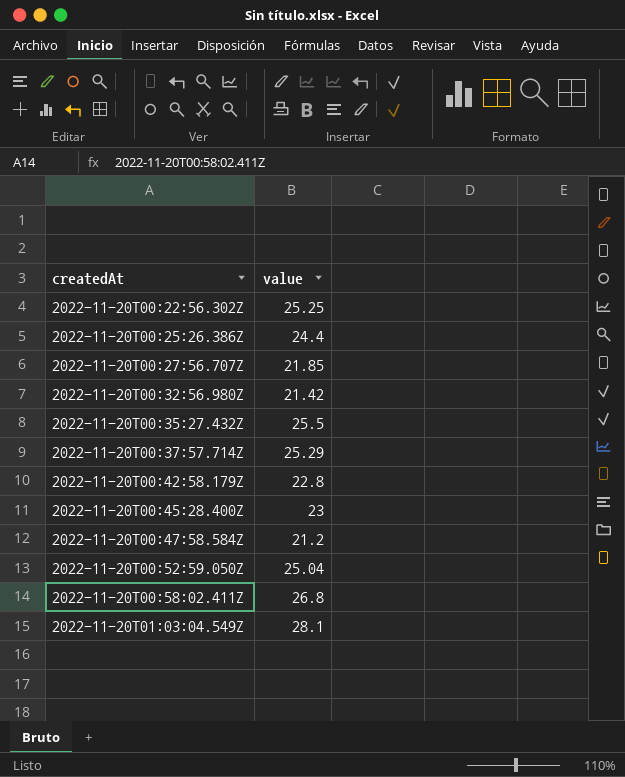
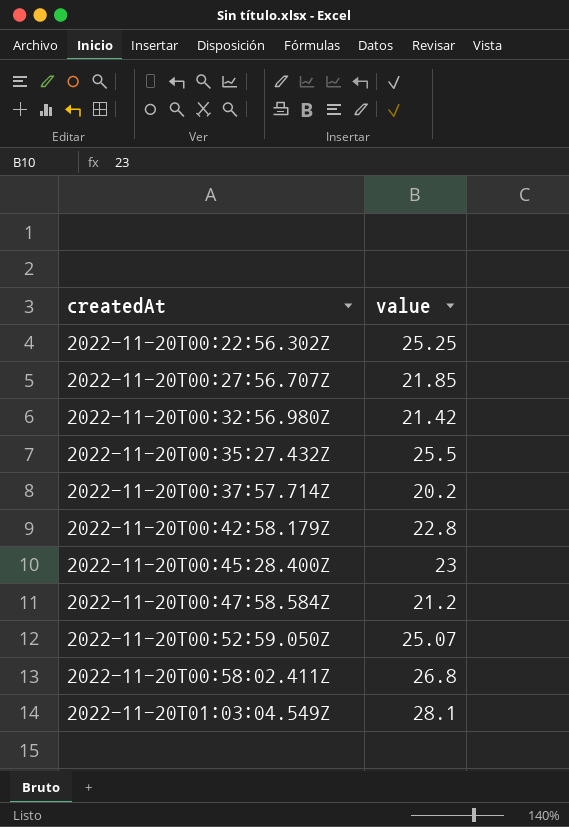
row 2022-11-20T00:25:26.386Z: 24.4 -> none
2022-11-20T00:37:57.714Z | value: 25.29 -> 20.2
2022-11-20T00:52:59.050Z | value: 25.04 -> 25.07

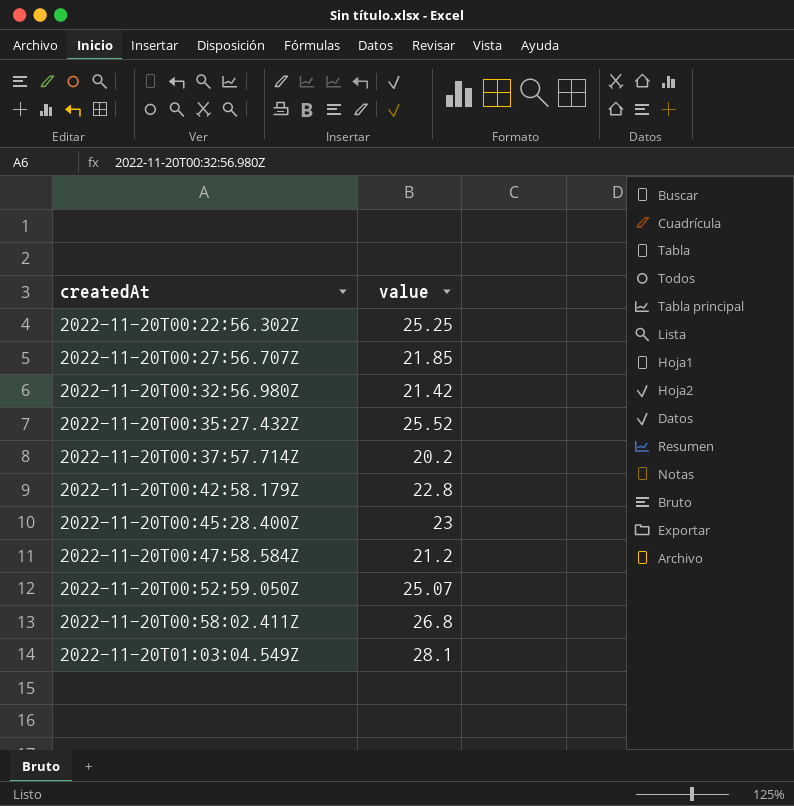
2022-11-20T00:35:27.432Z | value: 25.5 -> 25.52

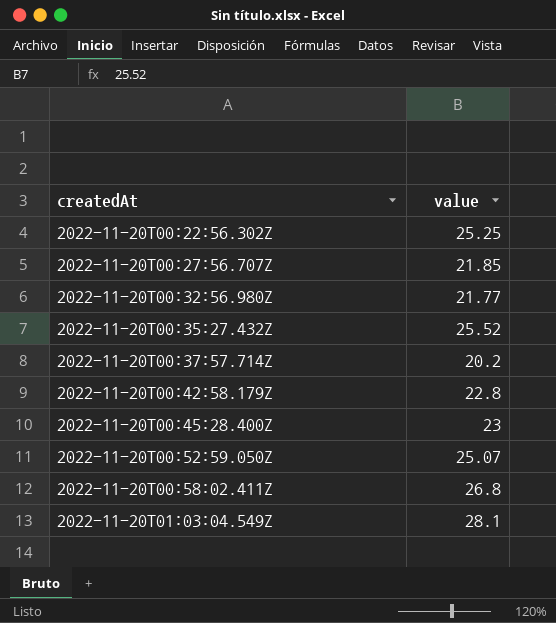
row 2022-11-20T00:47:58.584Z: 21.2 -> none
2022-11-20T00:32:56.980Z | value: 21.42 -> 21.77

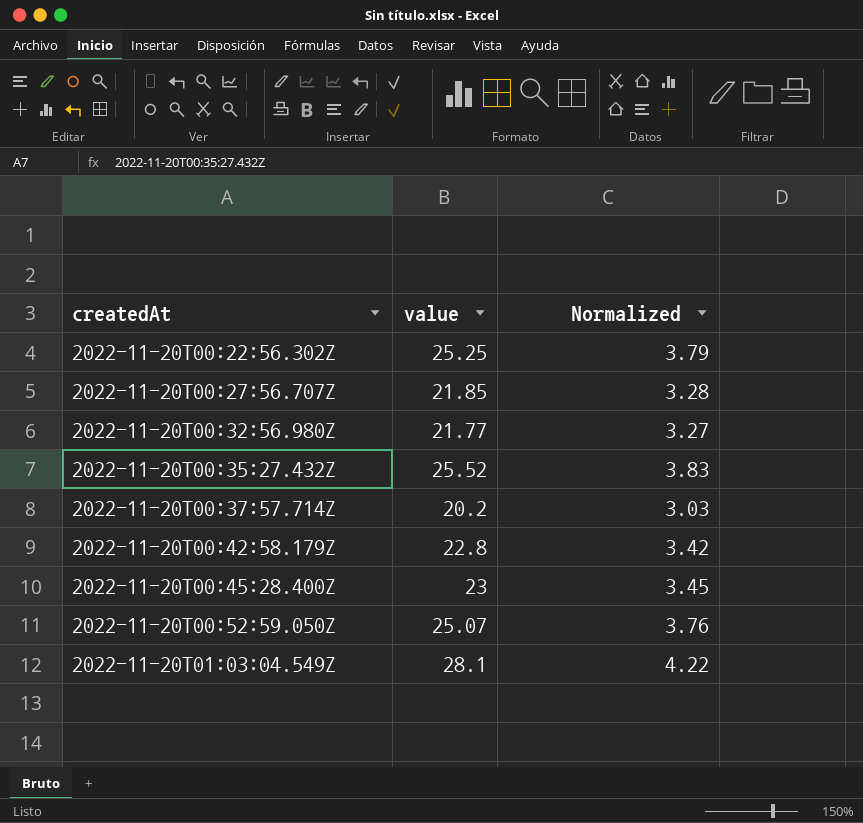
column Normalized | formula: none -> [value] * 0.15
row 2022-11-20T00:58:02.411Z: 26.8 -> none

